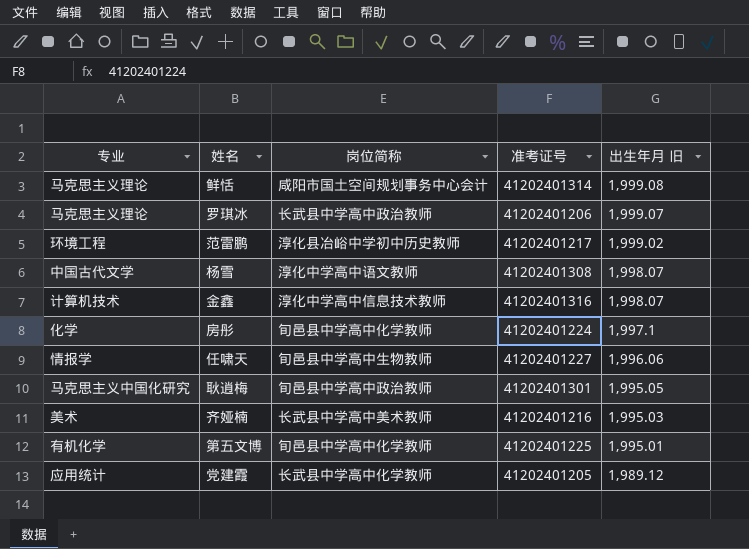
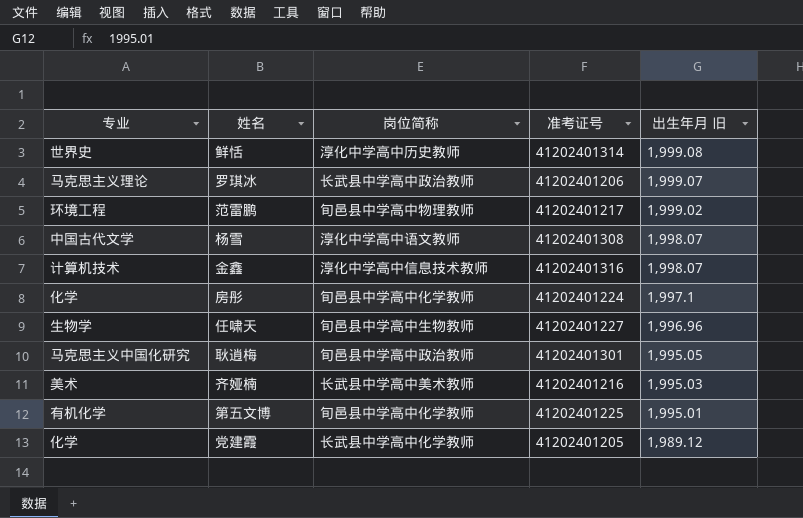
鲜恬 | 专业: 马克思主义理论 -> 世界史
鲜恬 | 岗位简称: 咸阳市国土空间规划事务中心会计 -> 淳化中学高中历史教师
范雷鹏 | 岗位简称: 淳化县冶峪中学初中历史教师 -> 旬邑县中学高中物理教师
任啸天 | 专业: 情报学 -> 生物学
任啸天 | 出生年月 旧: 1,996.06 -> 1,996.96
党建霞 | 专业: 应用统计 -> 化学

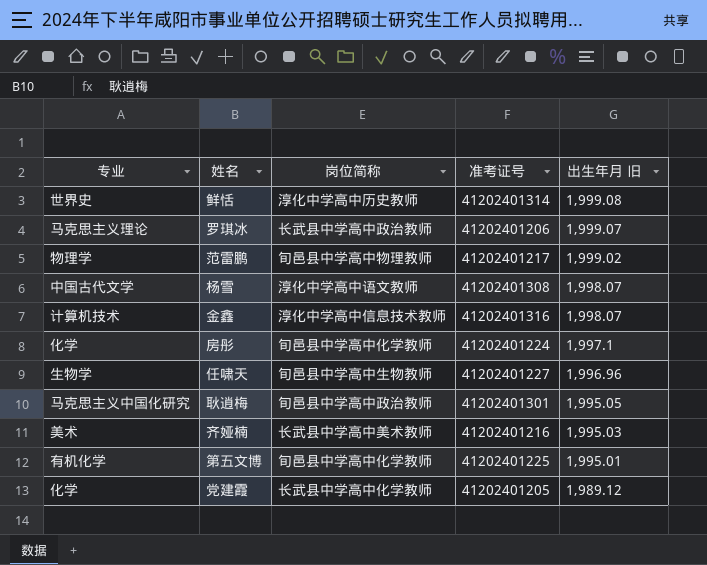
范雷鹏 | 专业: 环境工程 -> 物理学

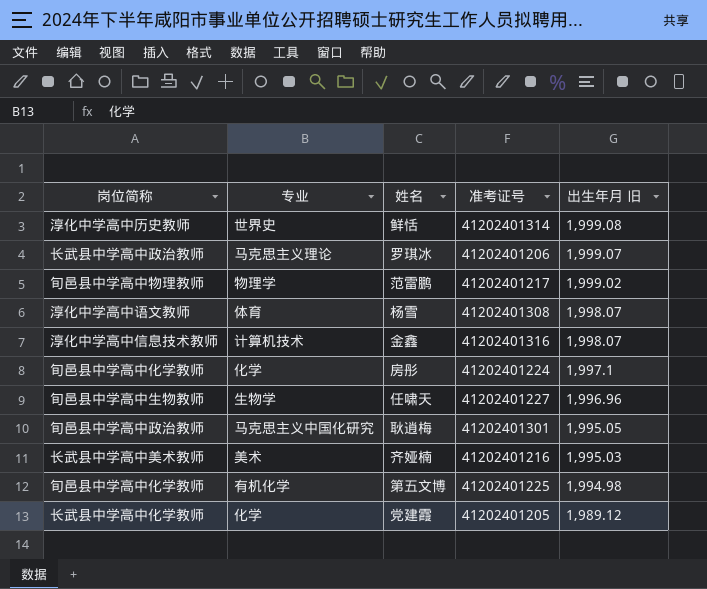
column 岗位简称 | position: 3 -> 1
杨雪 | 专业: 中国古代文学 -> 体育
第五文博 | 出生年月 旧: 1,995.01 -> 1,994.98

